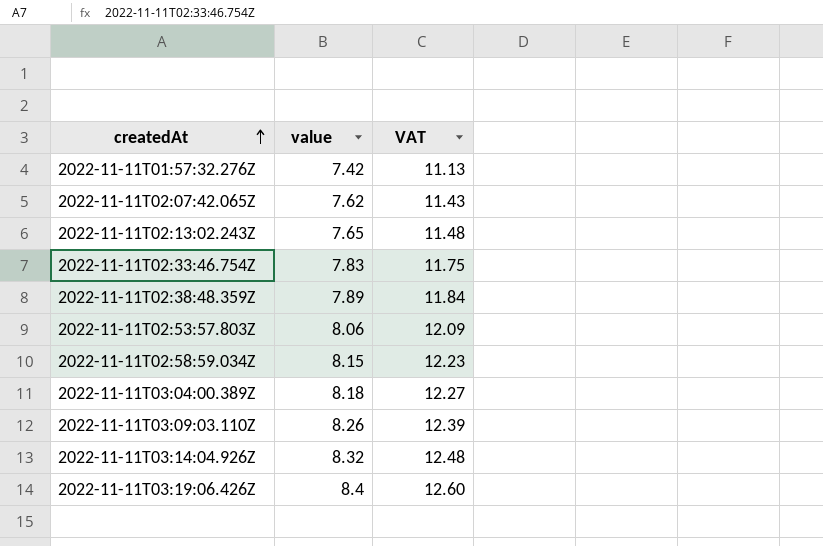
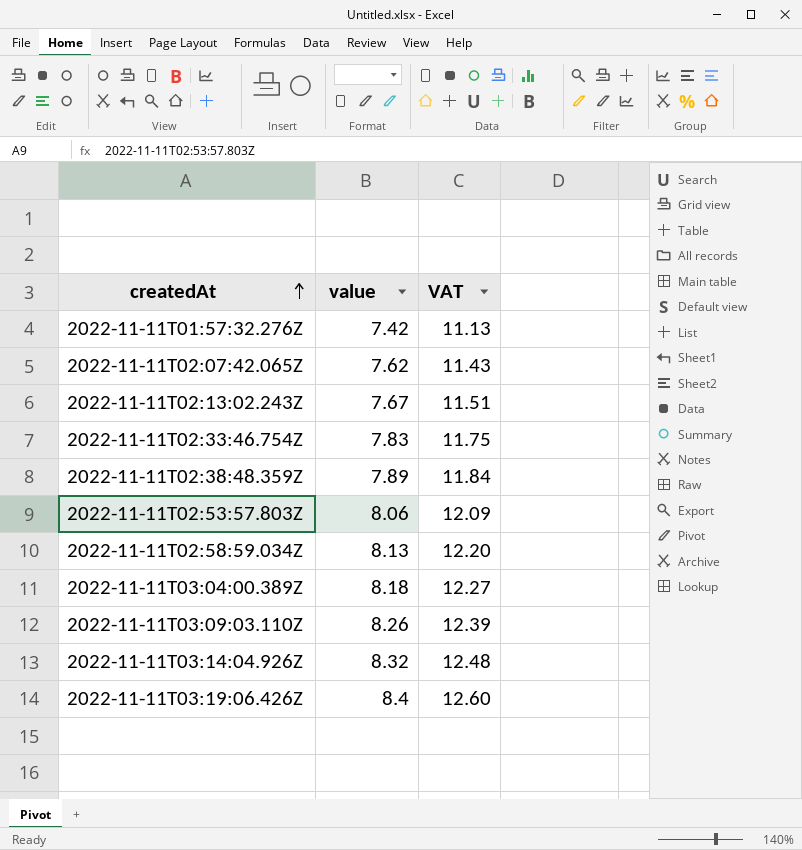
2022-11-11T02:13:02.243Z | value: 7.65 -> 7.67
2022-11-11T02:13:02.243Z | VAT: 11.48 -> 11.51
2022-11-11T02:58:59.034Z | value: 8.15 -> 8.13
2022-11-11T02:58:59.034Z | VAT: 12.23 -> 12.20

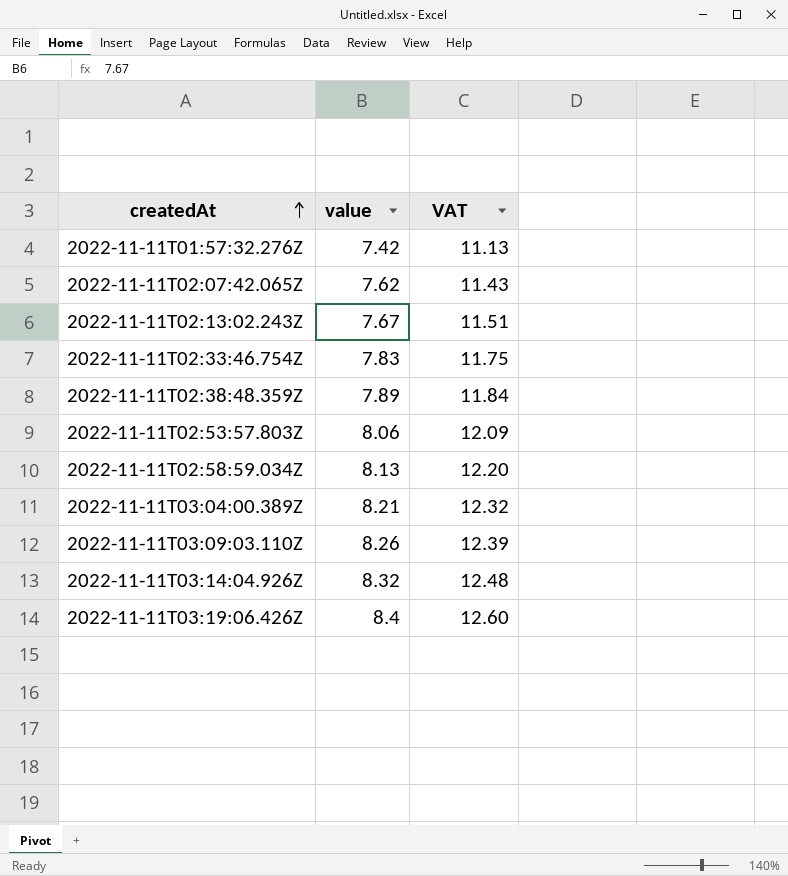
2022-11-11T03:04:00.389Z | value: 8.18 -> 8.21
2022-11-11T03:04:00.389Z | VAT: 12.27 -> 12.32

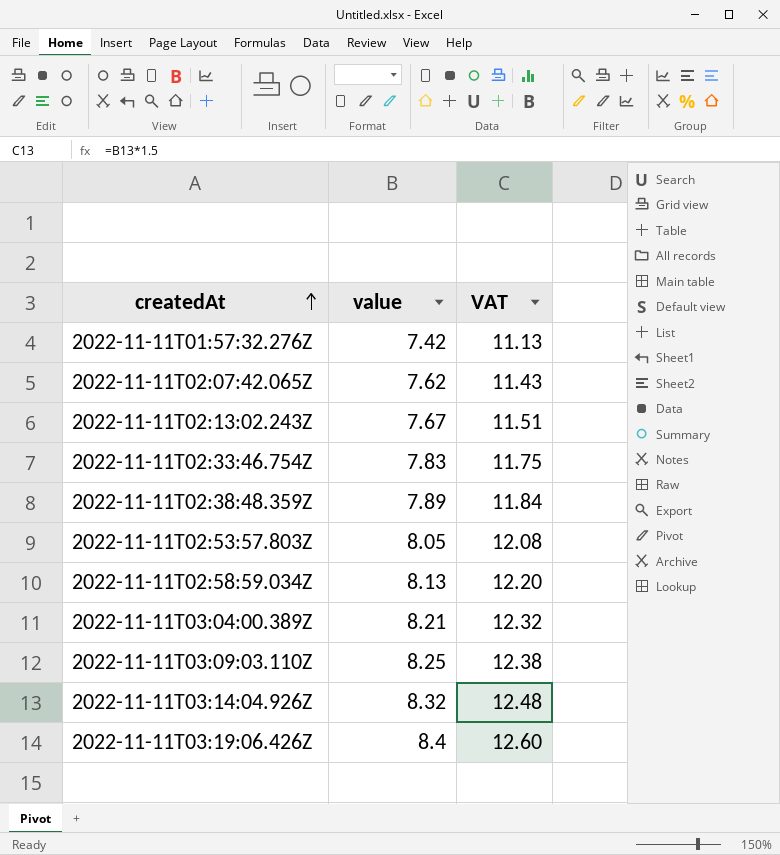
2022-11-11T02:53:57.803Z | value: 8.06 -> 8.05
2022-11-11T02:53:57.803Z | VAT: 12.09 -> 12.08
2022-11-11T03:09:03.110Z | value: 8.26 -> 8.25
2022-11-11T03:09:03.110Z | VAT: 12.39 -> 12.38

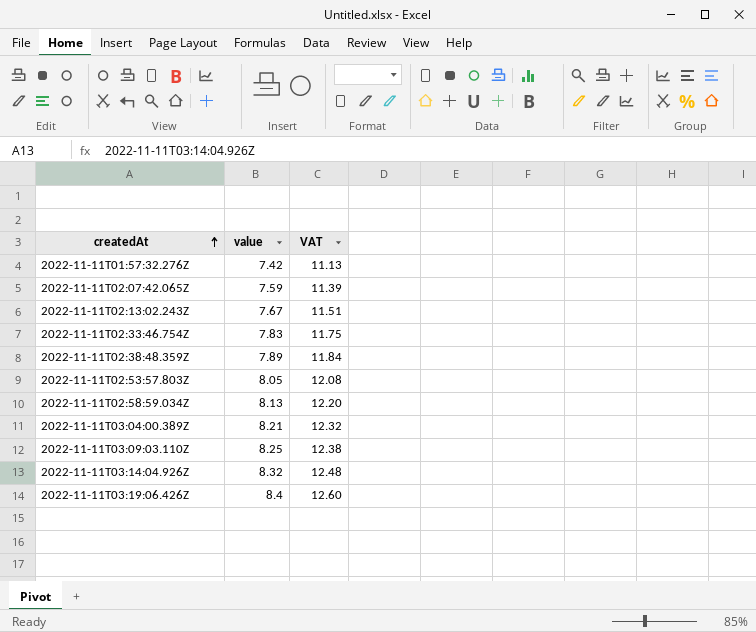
2022-11-11T02:07:42.065Z | value: 7.62 -> 7.59
2022-11-11T02:07:42.065Z | VAT: 11.43 -> 11.39

